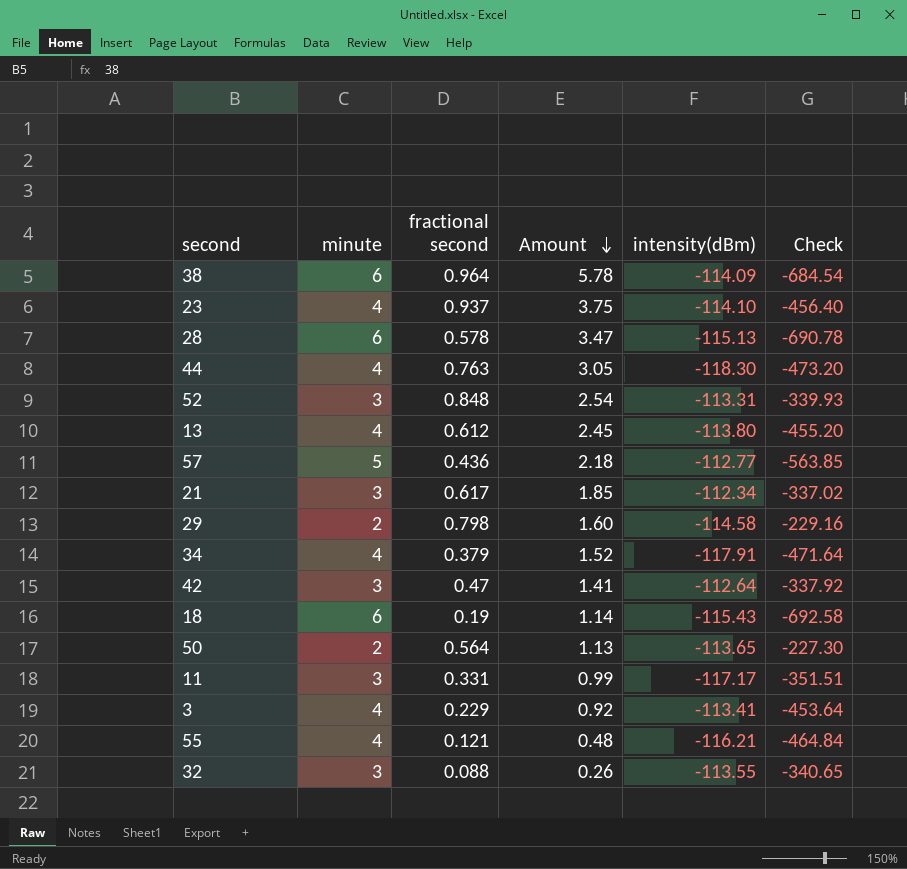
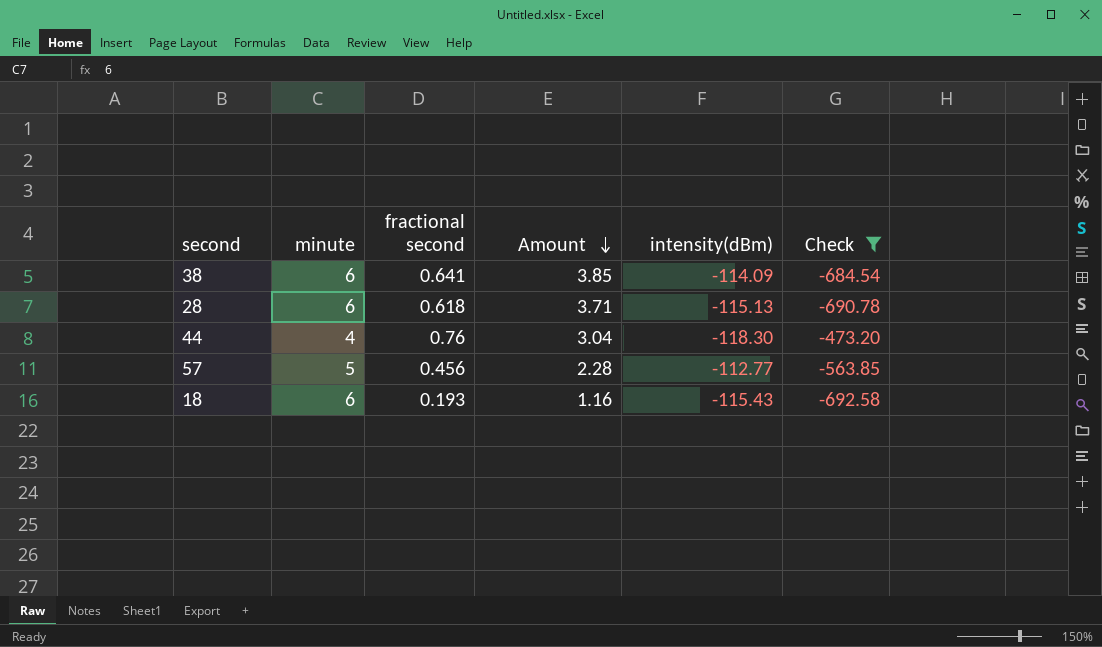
filter: none -> Check <= -473.20
38 | fractional second: 0.964 -> 0.641
38 | Amount: 5.78 -> 3.85
28 | fractional second: 0.578 -> 0.618
28 | Amount: 3.47 -> 3.71
44 | fractional second: 0.763 -> 0.76
44 | Amount: 3.05 -> 3.04
57 | fractional second: 0.436 -> 0.456
57 | Amount: 2.18 -> 2.28
18 | fractional second: 0.19 -> 0.193
18 | Amount: 1.14 -> 1.16

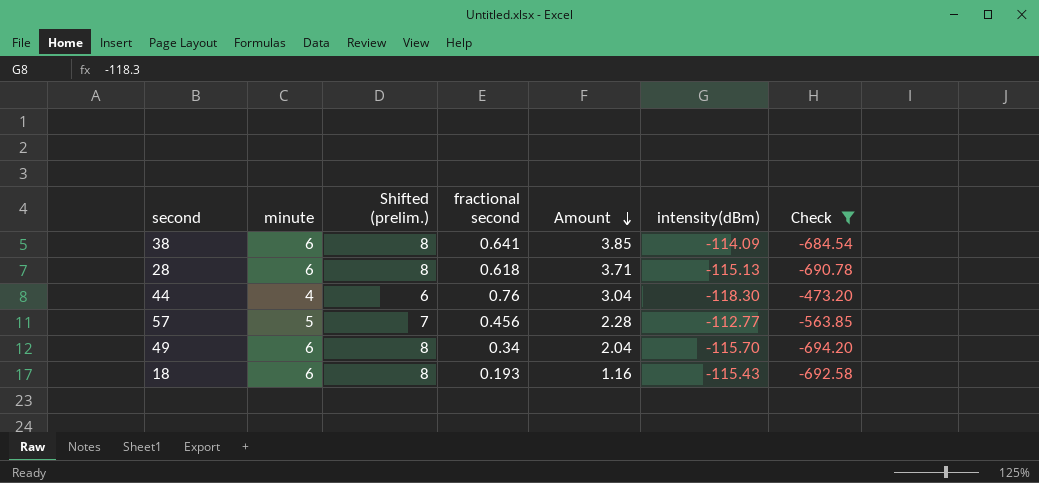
column Shifted (prelim.) | formula: none -> [minute] + 2
row 49: none -> 6 | 8 | 0.34 | 2.04 | -115.70 | -694.20

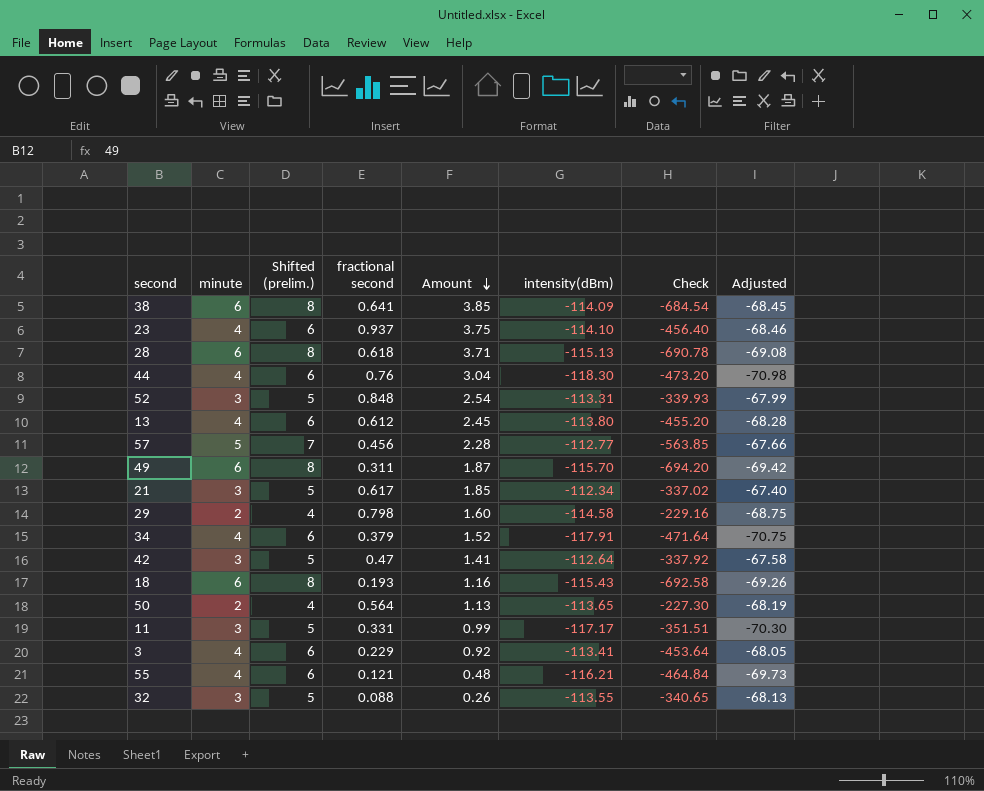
filter: Check <= -473.20 -> none
column Adjusted | formula: none -> [intensity(dBm)] * 0.6
49 | fractional second: 0.34 -> 0.311
49 | Amount: 2.04 -> 1.87

